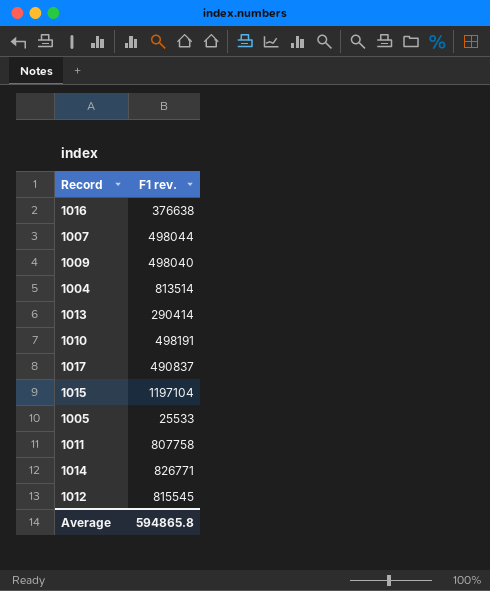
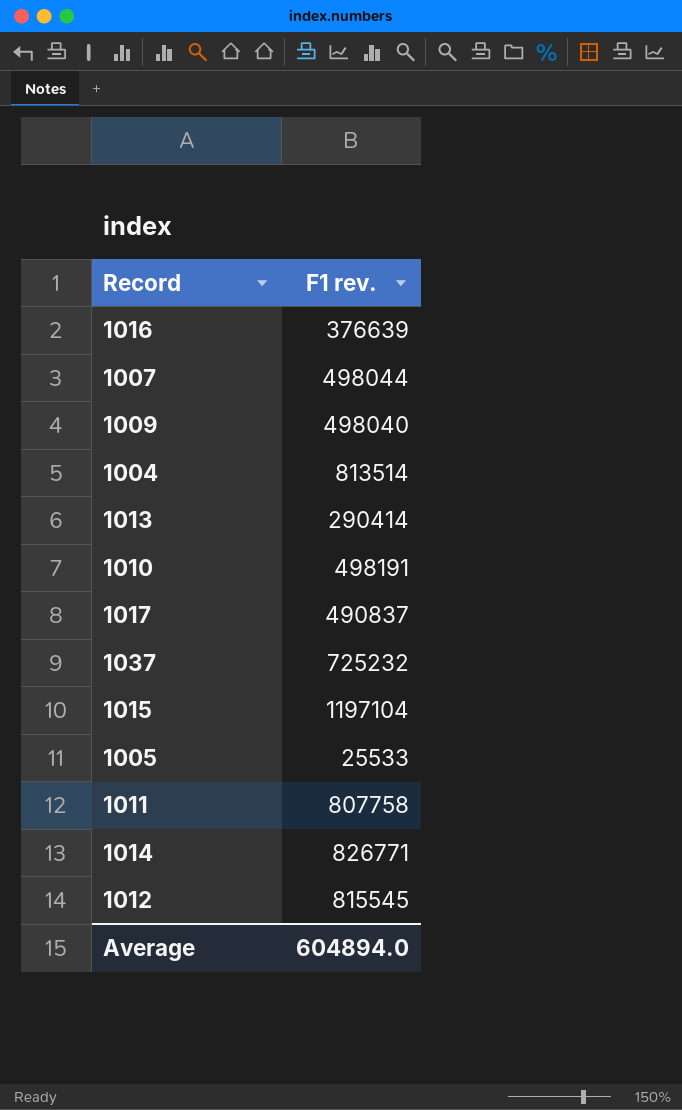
1016 | F1 rev.: 376638 -> 376639
row 1037: none -> 725232
Average | F1 rev.: 594865.8 -> 604894.0

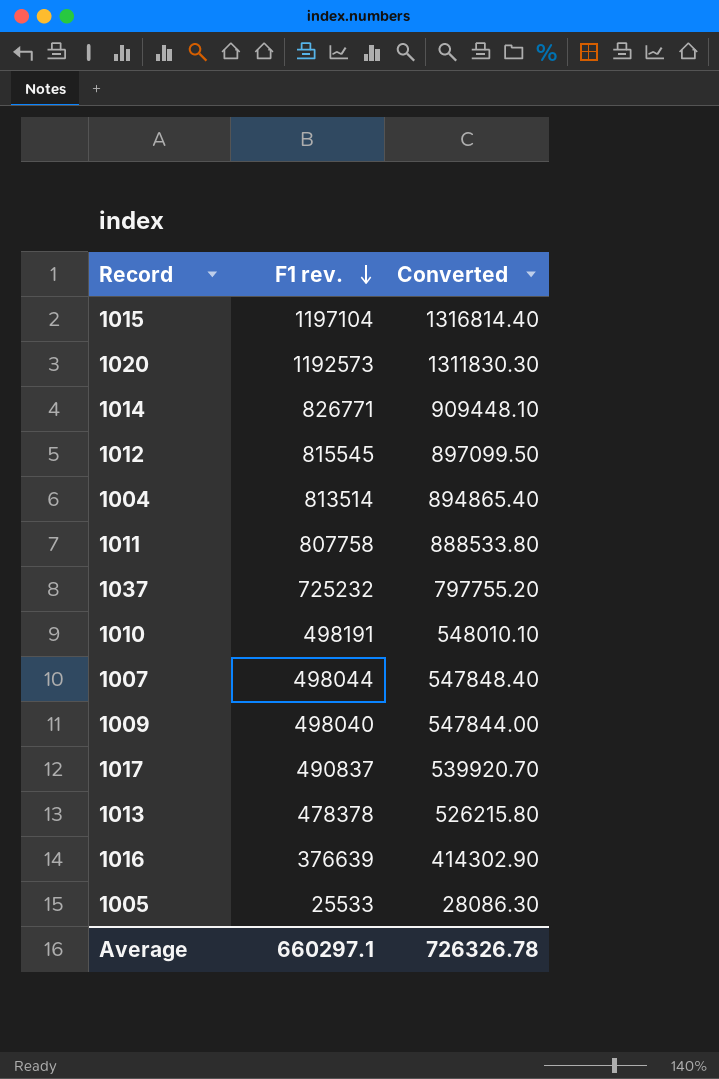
row order: none -> F1 rev. descending
column Converted | formula: none -> [F1 rev.] * 1.1
row 1020: none -> 1192573 | 1311830.30
1013 | F1 rev.: 290414 -> 478378
Average | F1 rev.: 604894.0 -> 660297.1

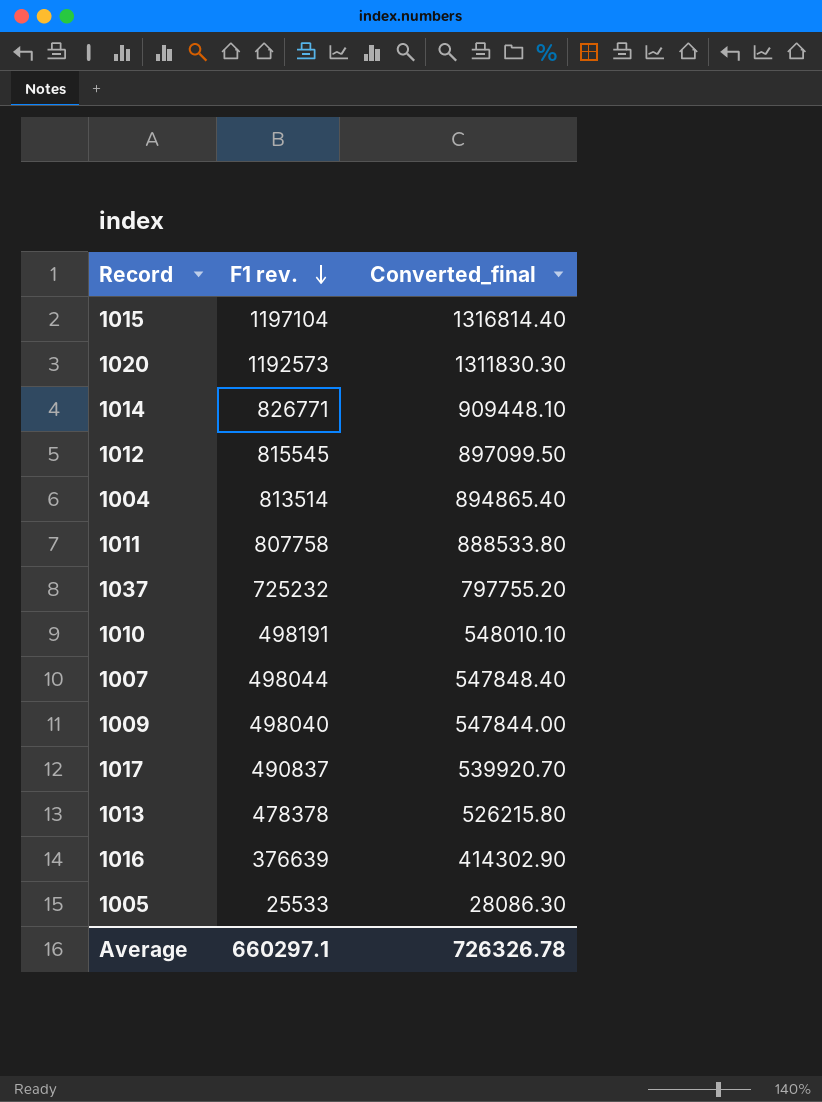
column name: Converted -> Converted_final

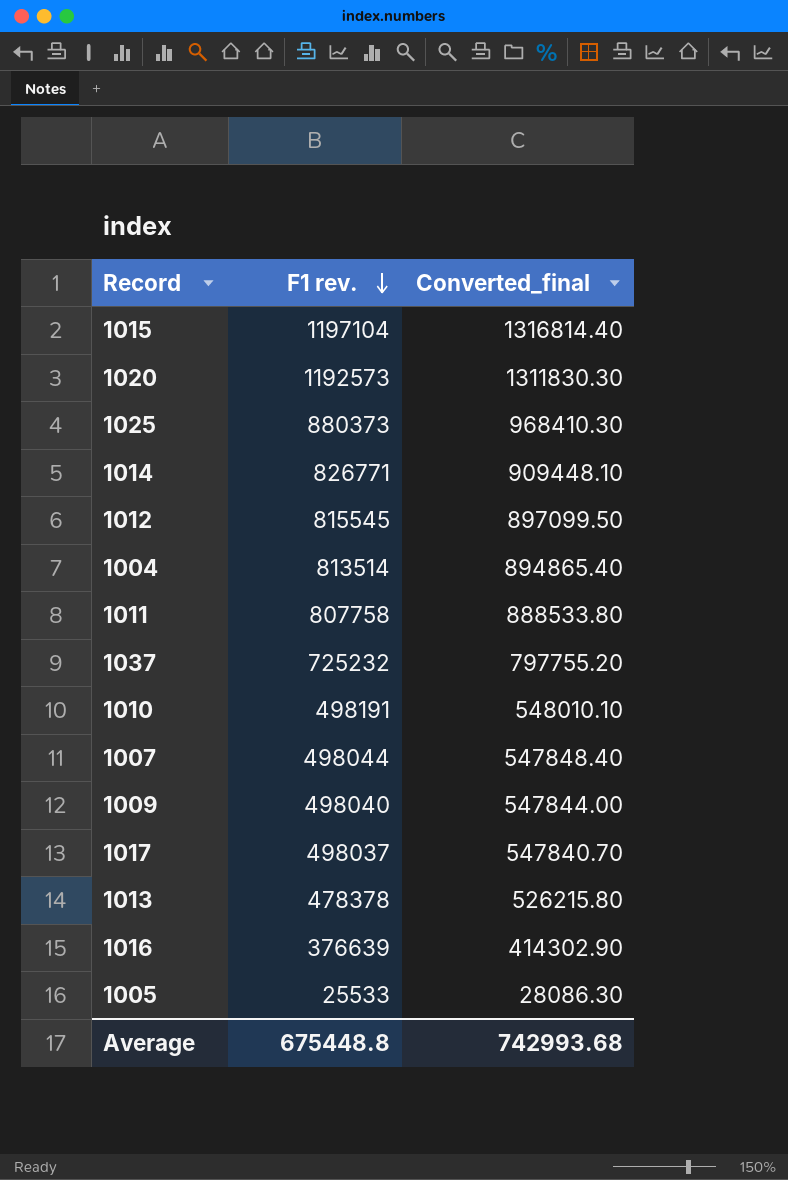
row 1025: none -> 880373 | 968410.30
1017 | F1 rev.: 490837 -> 498037
1017 | Converted_final: 539920.70 -> 547840.70
Average | F1 rev.: 660297.1 -> 675448.8
Average | Converted_final: 726326.78 -> 742993.68

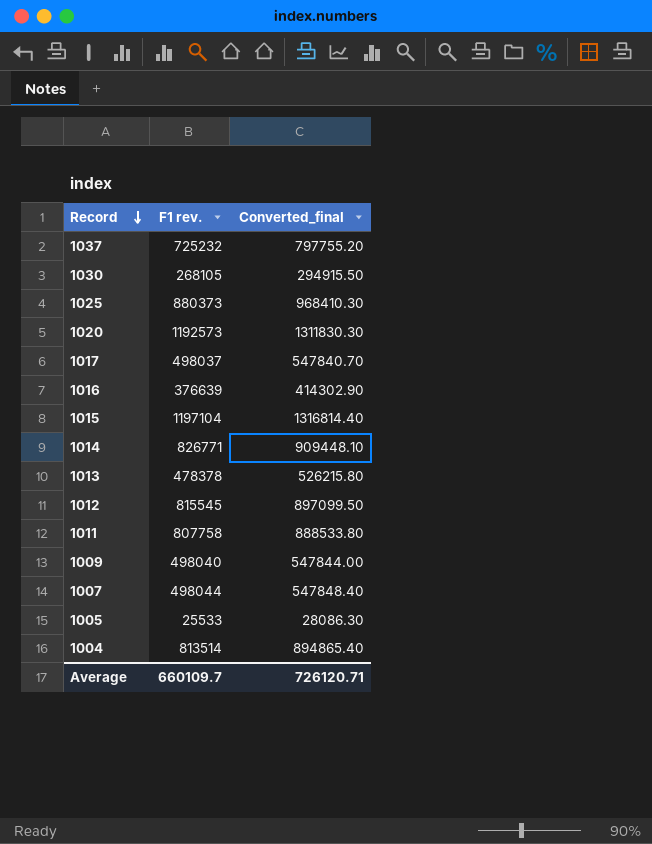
row order: F1 rev. descending -> Record descending
row 1010: 498191 | 548010.10 -> none
row 1030: none -> 268105 | 294915.50
Average | F1 rev.: 675448.8 -> 660109.7
Average | Converted_final: 742993.68 -> 726120.71

